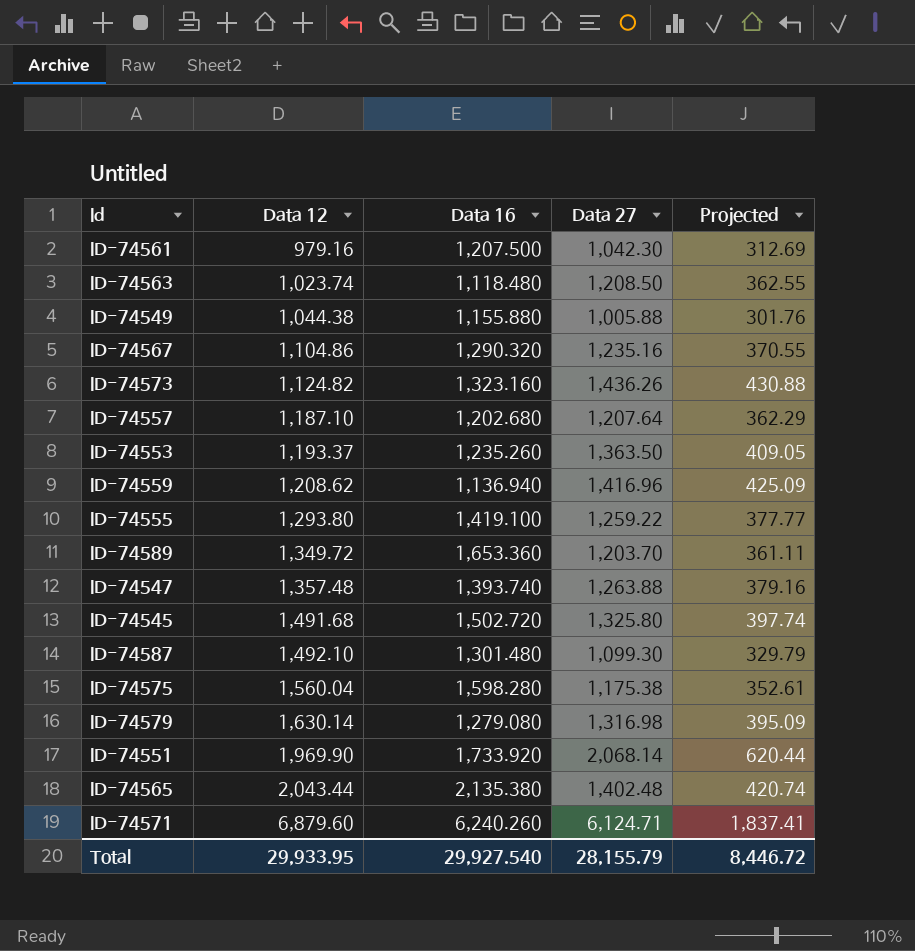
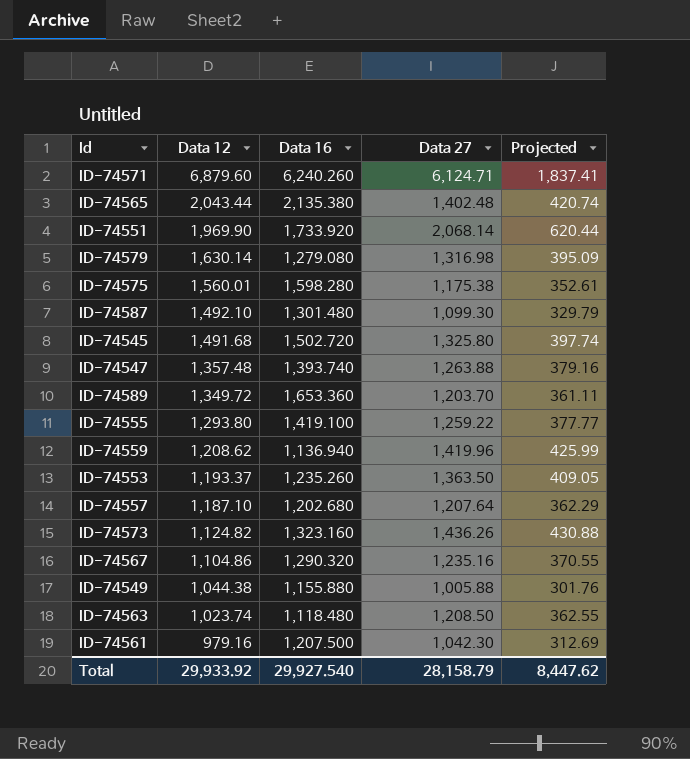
row order: Data 12 ascending -> Data 12 descending
ID-74575 | Data 12: 1,560.04 -> 1,560.01
ID-74559 | Data 27: 1,416.96 -> 1,419.96
ID-74559 | Projected: 425.09 -> 425.99
Total | Data 12: 29,933.95 -> 29,933.92
Total | Data 27: 28,155.79 -> 28,158.79
Total | Projected: 8,446.72 -> 8,447.62

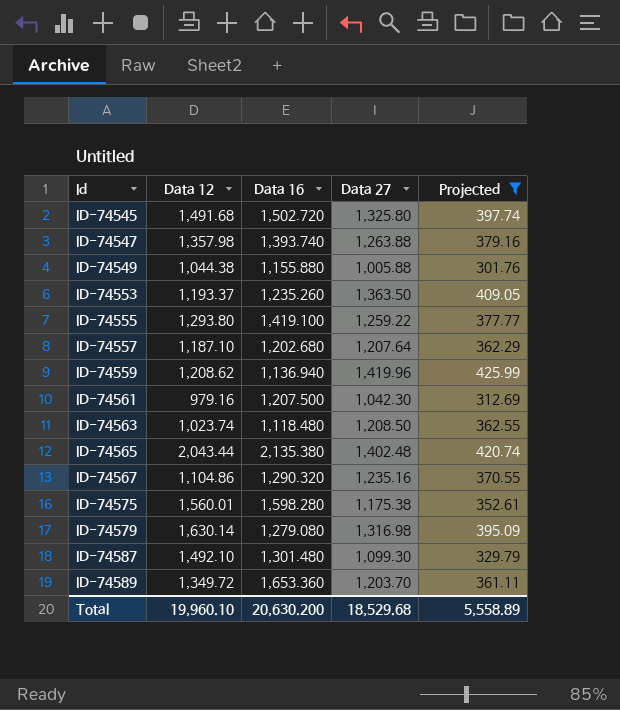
filter: none -> Projected <= 425.99
row order: Data 12 descending -> Id ascending
ID-74547 | Data 12: 1,357.48 -> 1,357.98
Total | Data 12: 29,933.92 -> 19,960.10
Total | Data 16: 29,927.540 -> 20,630.200
Total | Data 27: 28,158.79 -> 18,529.68
Total | Projected: 8,447.62 -> 5,558.89

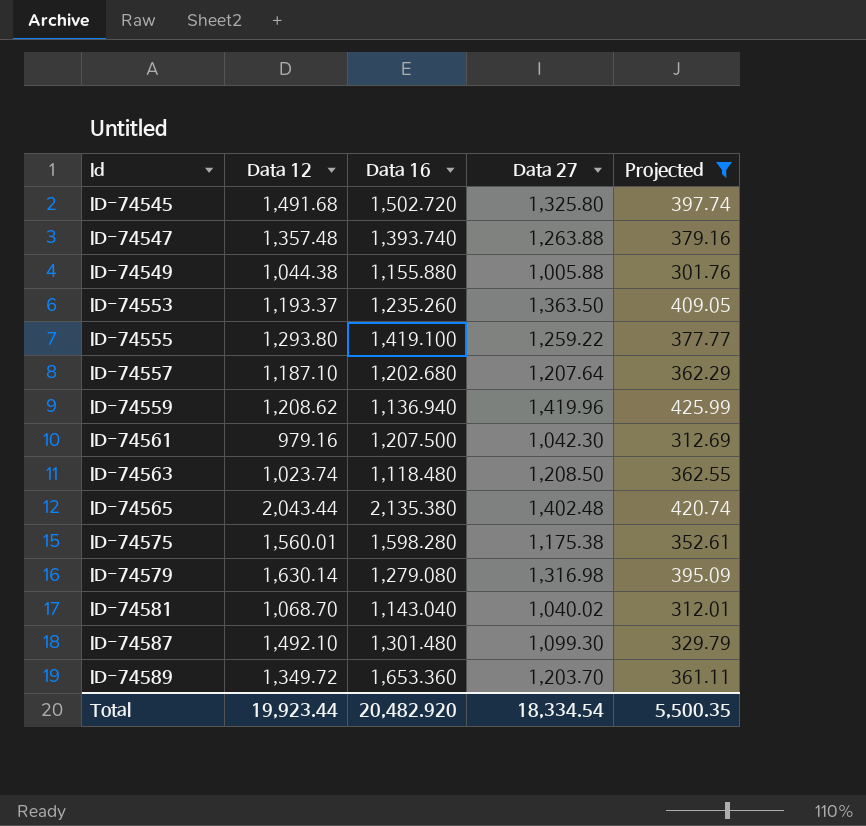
row ID-74567: 1,104.86 | 1,290.320 | 1,235.16 | 370.55 -> none
ID-74547 | Data 12: 1,357.98 -> 1,357.48
row ID-74581: none -> 1,068.70 | 1,143.040 | 1,040.02 | 312.01
Total | Data 12: 19,960.10 -> 19,923.44
Total | Data 16: 20,630.200 -> 20,482.920
Total | Data 27: 18,529.68 -> 18,334.54
Total | Projected: 5,558.89 -> 5,500.35

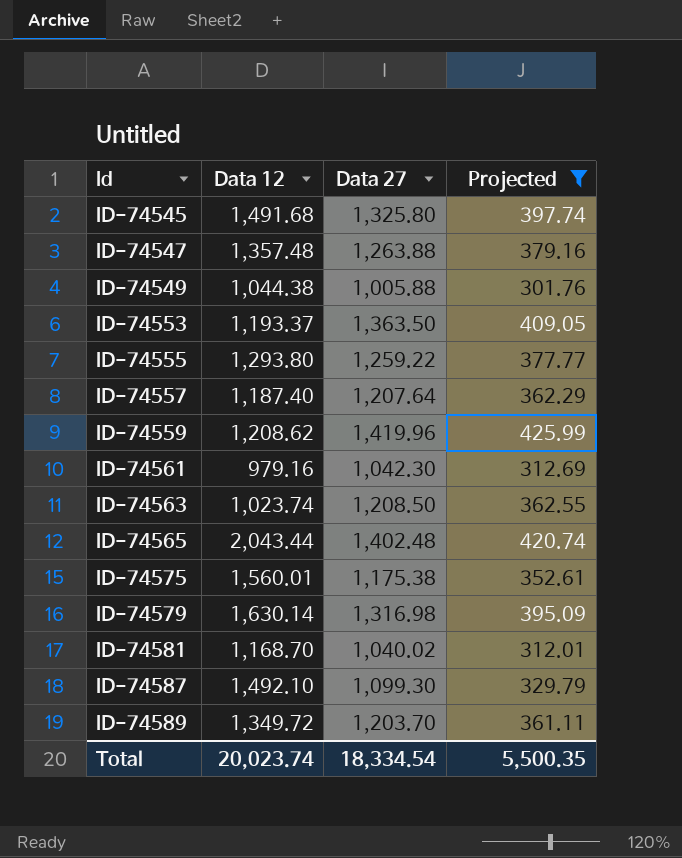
column Data 16 | position: 3 -> none
ID-74557 | Data 12: 1,187.10 -> 1,187.40
ID-74581 | Data 12: 1,068.70 -> 1,168.70
Total | Data 12: 19,923.44 -> 20,023.74

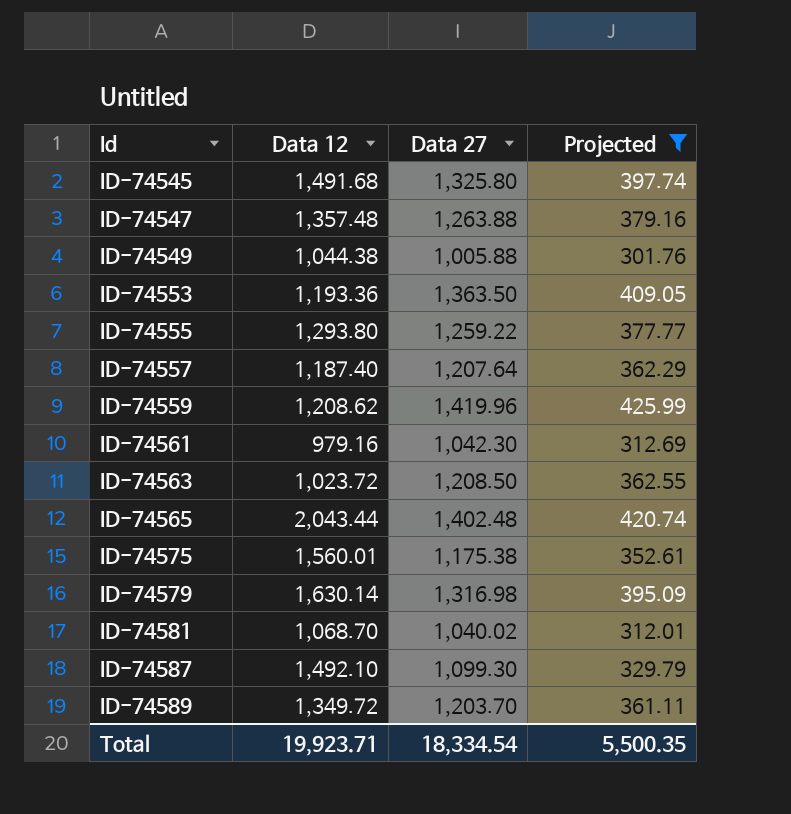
ID-74553 | Data 12: 1,193.37 -> 1,193.36
ID-74563 | Data 12: 1,023.74 -> 1,023.72
ID-74581 | Data 12: 1,168.70 -> 1,068.70
Total | Data 12: 20,023.74 -> 19,923.71

